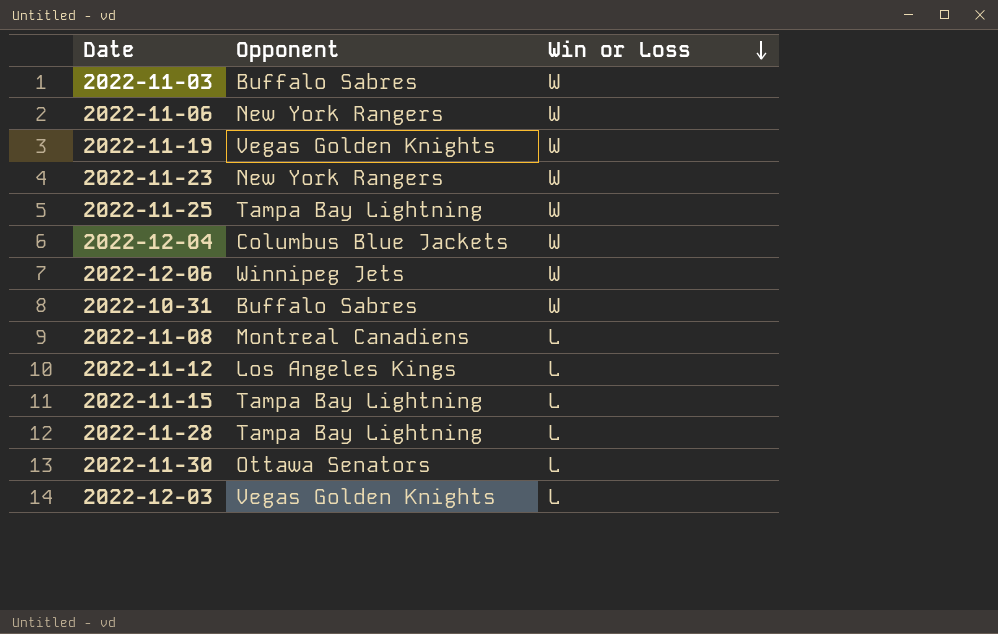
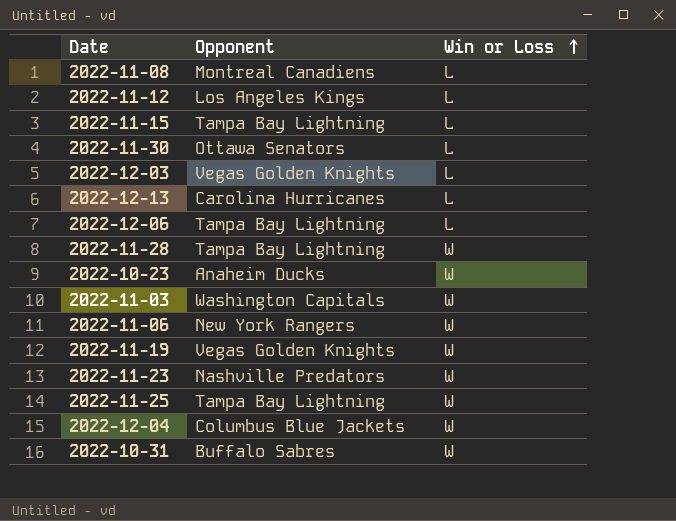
row order: Win or Loss descending -> Win or Loss ascending
row 2022-12-13: none -> Carolina Hurricanes | L
2022-12-06 | Opponent: Winnipeg Jets -> Tampa Bay Lightning
2022-12-06 | Win or Loss: W -> L
2022-11-28 | Win or Loss: L -> W
row 2022-10-23: none -> Anaheim Ducks | W
2022-11-03 | Opponent: Buffalo Sabres -> Washington Capitals
2022-11-23 | Opponent: New York Rangers -> Nashville Predators

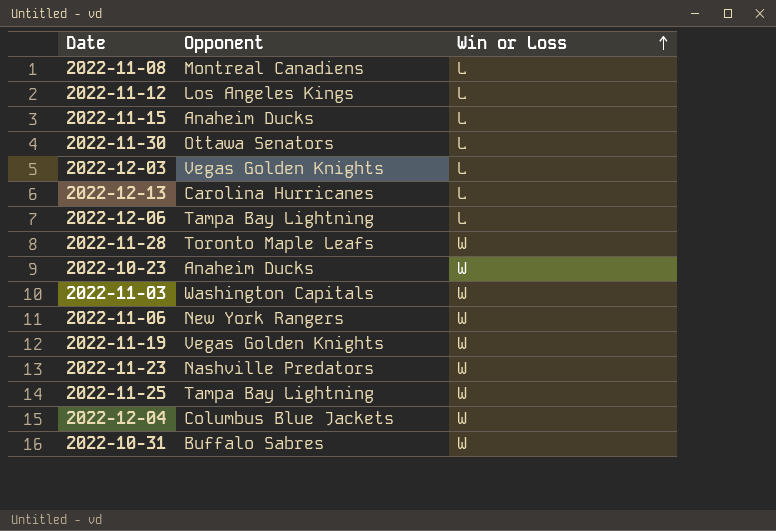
2022-11-15 | Opponent: Tampa Bay Lightning -> Anaheim Ducks
2022-11-28 | Opponent: Tampa Bay Lightning -> Toronto Maple Leafs

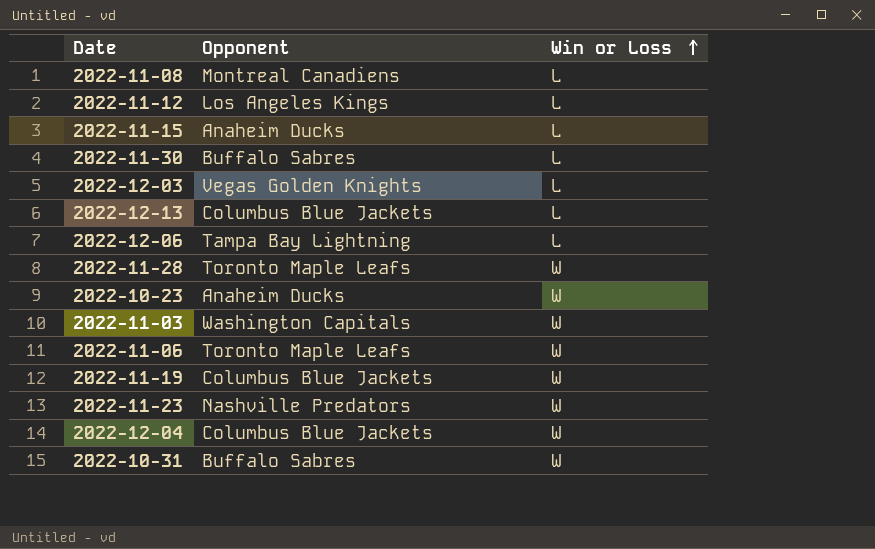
row 2022-11-25: Tampa Bay Lightning | W -> none
2022-11-30 | Opponent: Ottawa Senators -> Buffalo Sabres
2022-12-13 | Opponent: Carolina Hurricanes -> Columbus Blue Jackets
2022-11-06 | Opponent: New York Rangers -> Toronto Maple Leafs
2022-11-19 | Opponent: Vegas Golden Knights -> Columbus Blue Jackets

